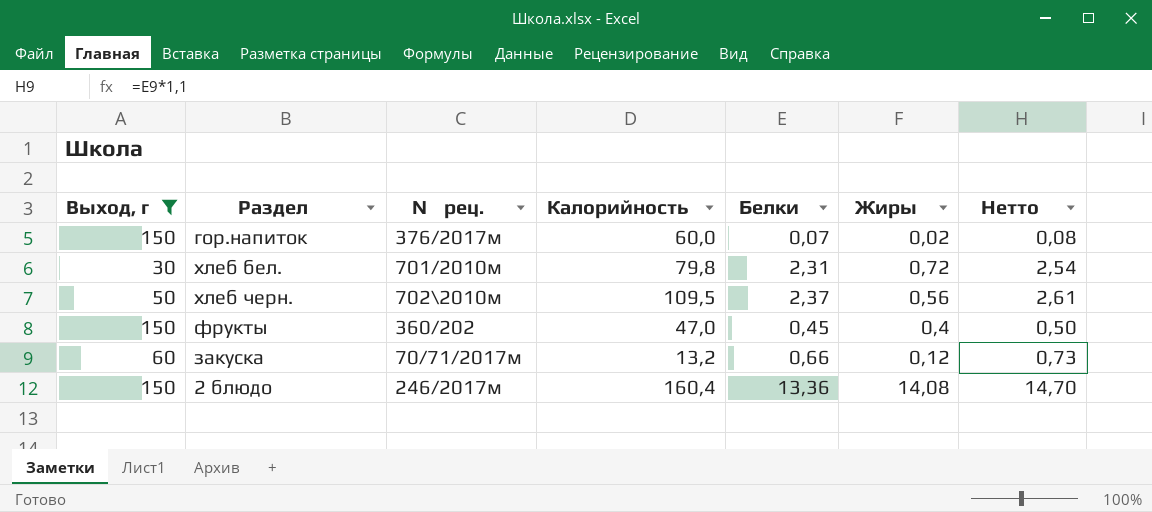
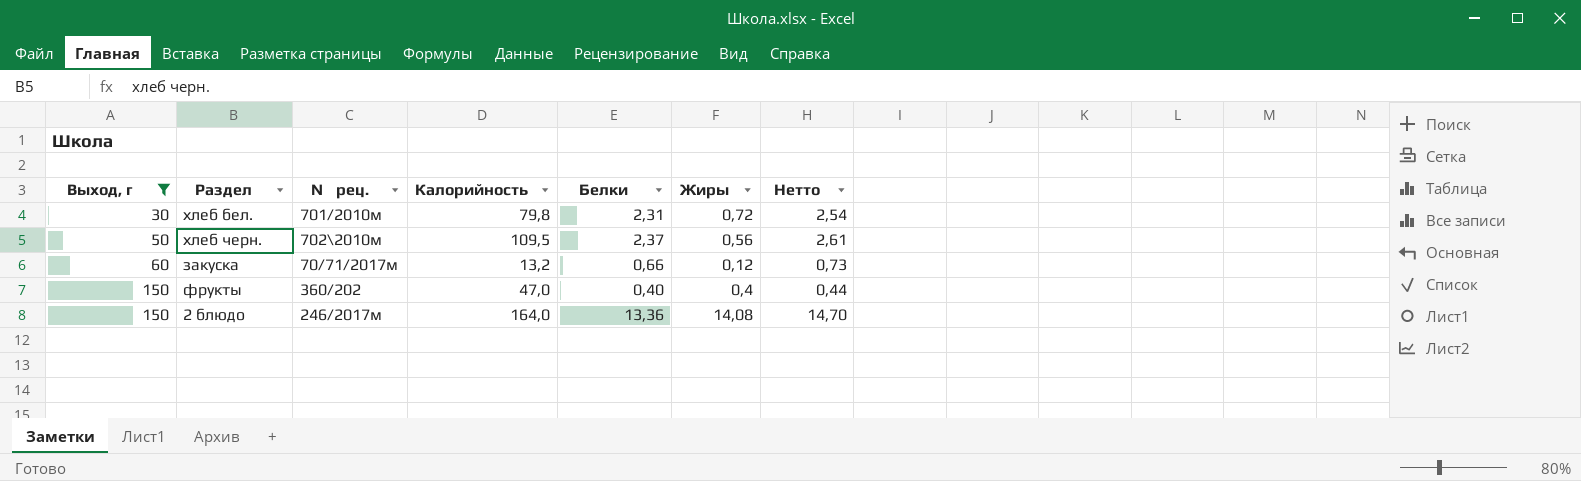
row order: none -> Выход, г ascending
row гор.напиток: 150 | 376/2017м | 60,0 | 0,07 | 0,02 | 0,08 -> none
фрукты | Белки: 0,45 -> 0,40
фрукты | Нетто: 0,50 -> 0,44
2 блюдо | Калорийность: 160,4 -> 164,0

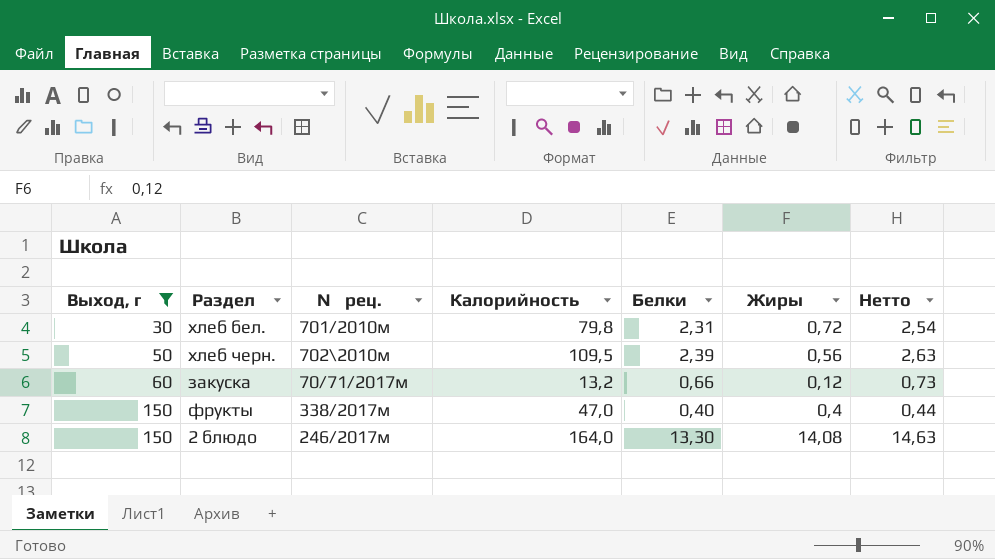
хлеб черн. | Белки: 2,37 -> 2,39
хлеб черн. | Нетто: 2,61 -> 2,63
фрукты | № рец.: 360/202 -> 338/2017м
2 блюдо | Белки: 13,36 -> 13,30
2 блюдо | Нетто: 14,70 -> 14,63

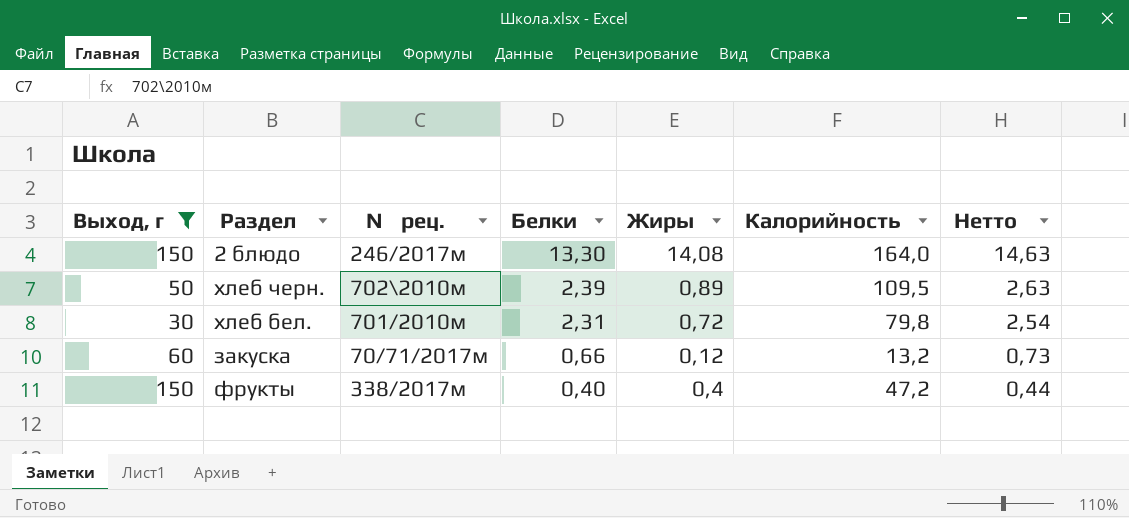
row order: Выход, г ascending -> Белки descending
column Калорийность | position: 4 -> 6
хлеб черн. | Жиры: 0,56 -> 0,89
фрукты | Калорийность: 47,0 -> 47,2

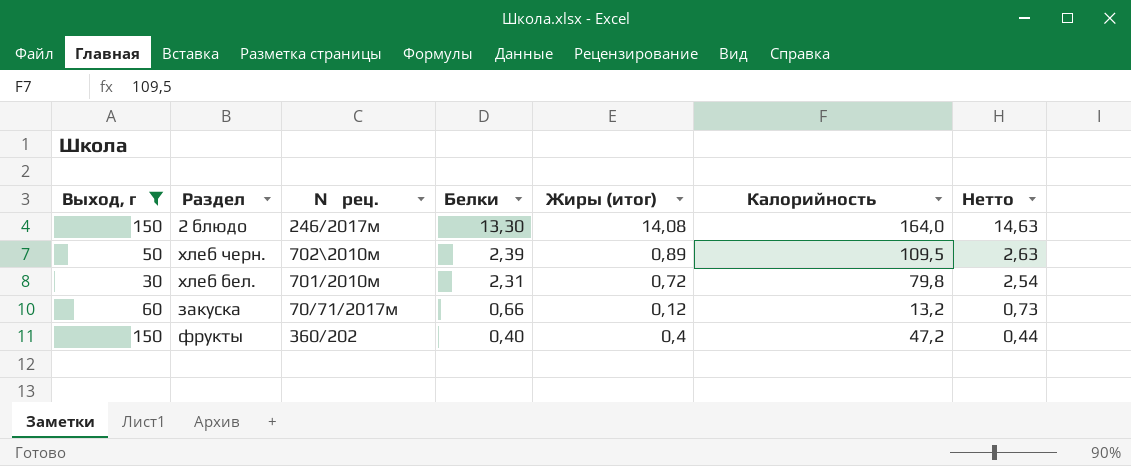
column name: Жиры -> Жиры (итог)
фрукты | № рец.: 338/2017м -> 360/202

